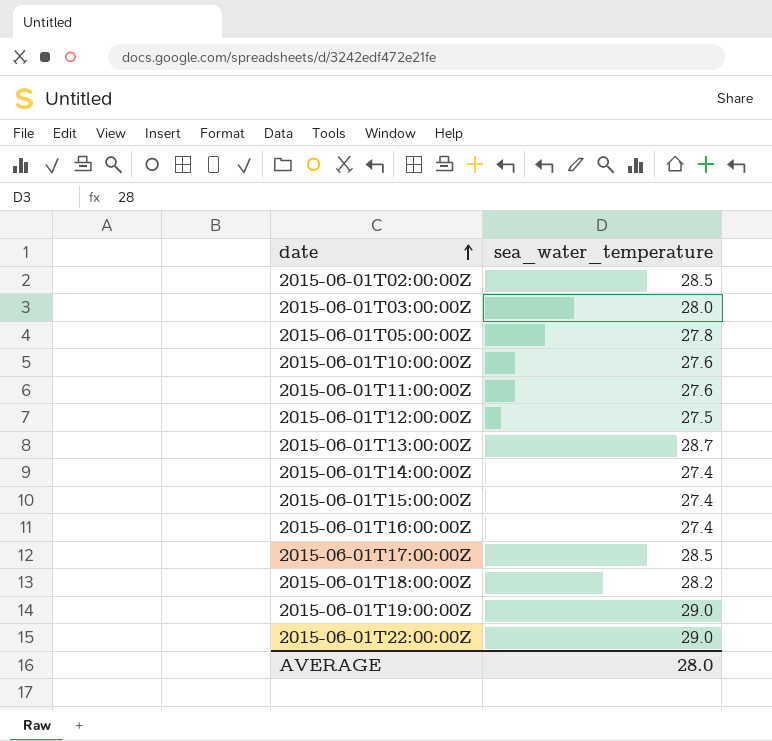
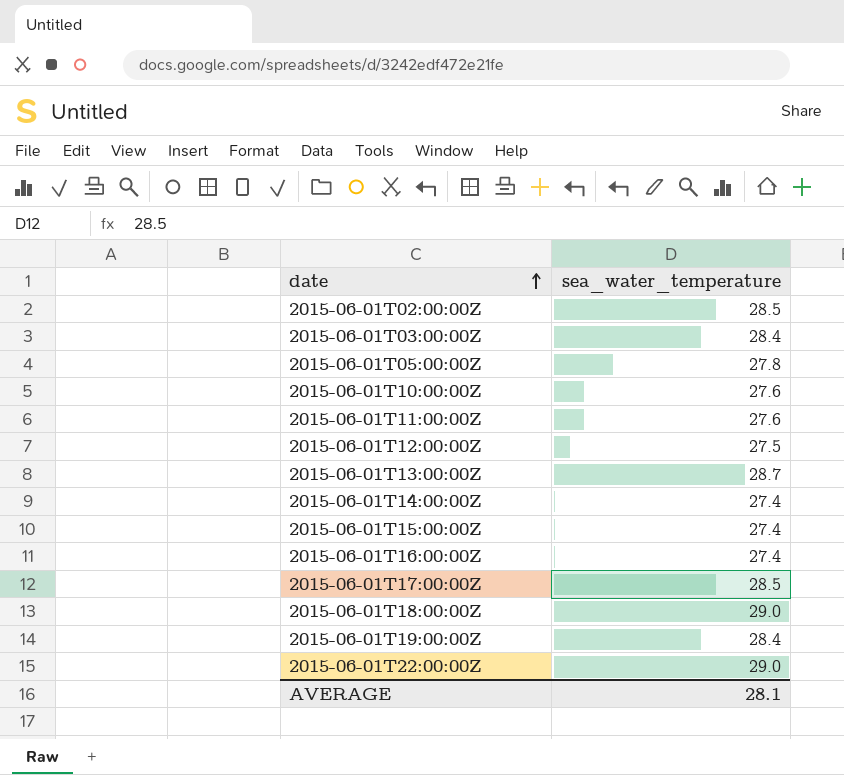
2015-06-01T03:00:00Z | sea_water_temperature: 28.0 -> 28.4
2015-06-01T18:00:00Z | sea_water_temperature: 28.2 -> 29.0
2015-06-01T19:00:00Z | sea_water_temperature: 29.0 -> 28.4
AVERAGE | sea_water_temperature: 28.0 -> 28.1

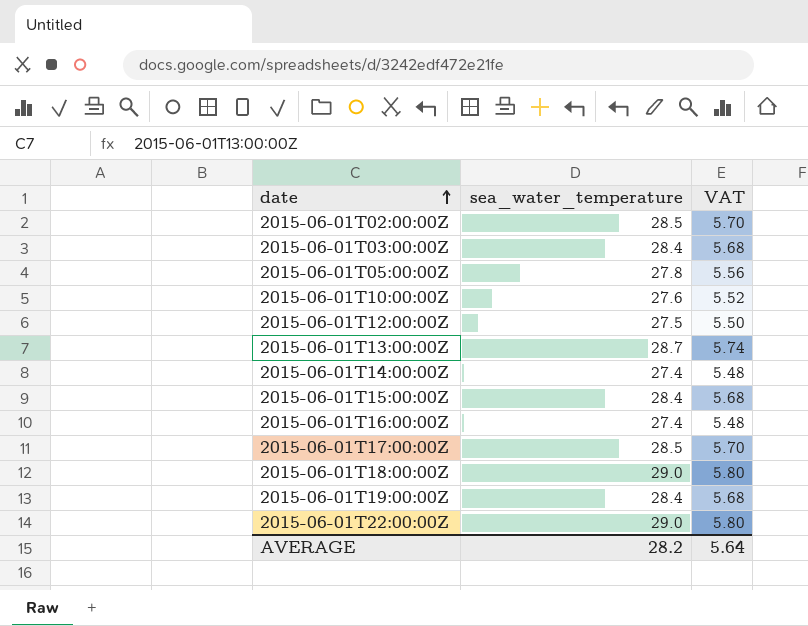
column VAT | formula: none -> [sea_water_temperature] * 0.2
row 2015-06-01T11:00:00Z: 27.6 -> none
2015-06-01T15:00:00Z | sea_water_temperature: 27.4 -> 28.4
AVERAGE | sea_water_temperature: 28.1 -> 28.2

